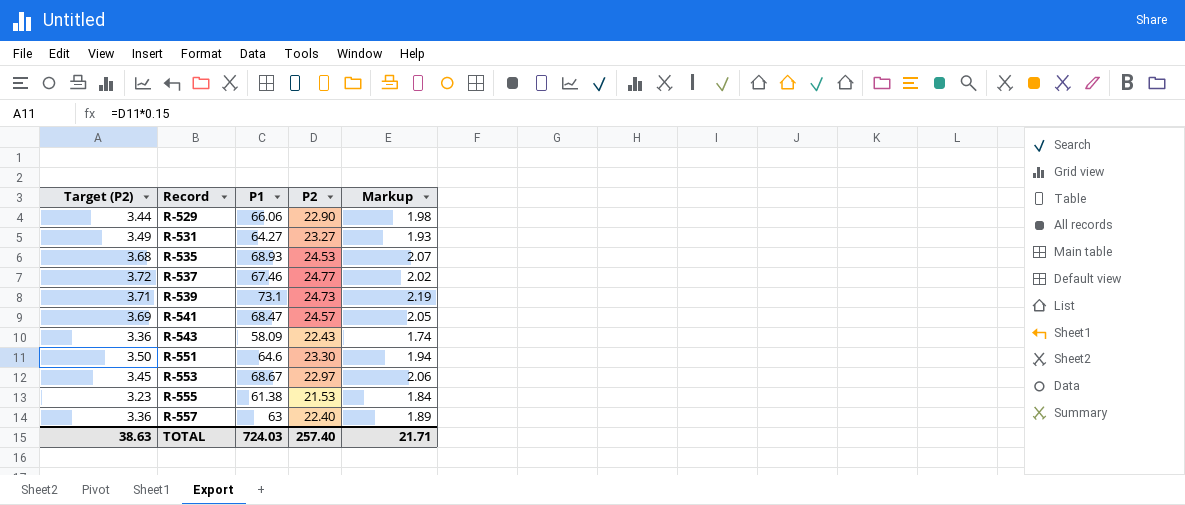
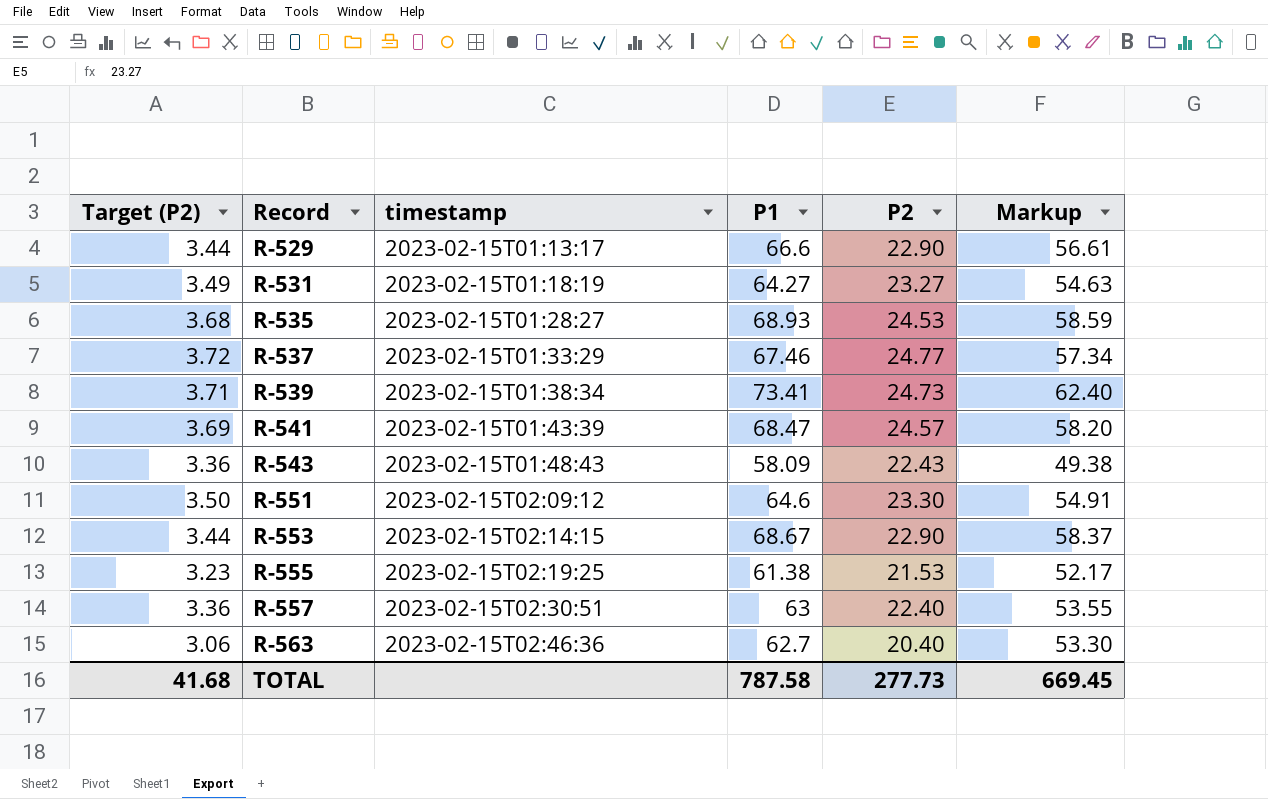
column timestamp | position: none -> 3
column Markup | formula: [P1] * 0.03 -> [P1] * 0.85
R-529 | P1: 66.06 -> 66.6
R-539 | P1: 73.1 -> 73.41
R-553 | Target (P2): 3.45 -> 3.44
R-553 | P2: 22.97 -> 22.90
row R-563: none -> 3.06 | 2023-02-15T02:46:36 | 62.7 | 20.40 | 53.30
TOTAL | Target (P2): 38.63 -> 41.68
TOTAL | P1: 724.03 -> 787.58
TOTAL | P2: 257.40 -> 277.73
TOTAL | Markup: 21.71 -> 669.45

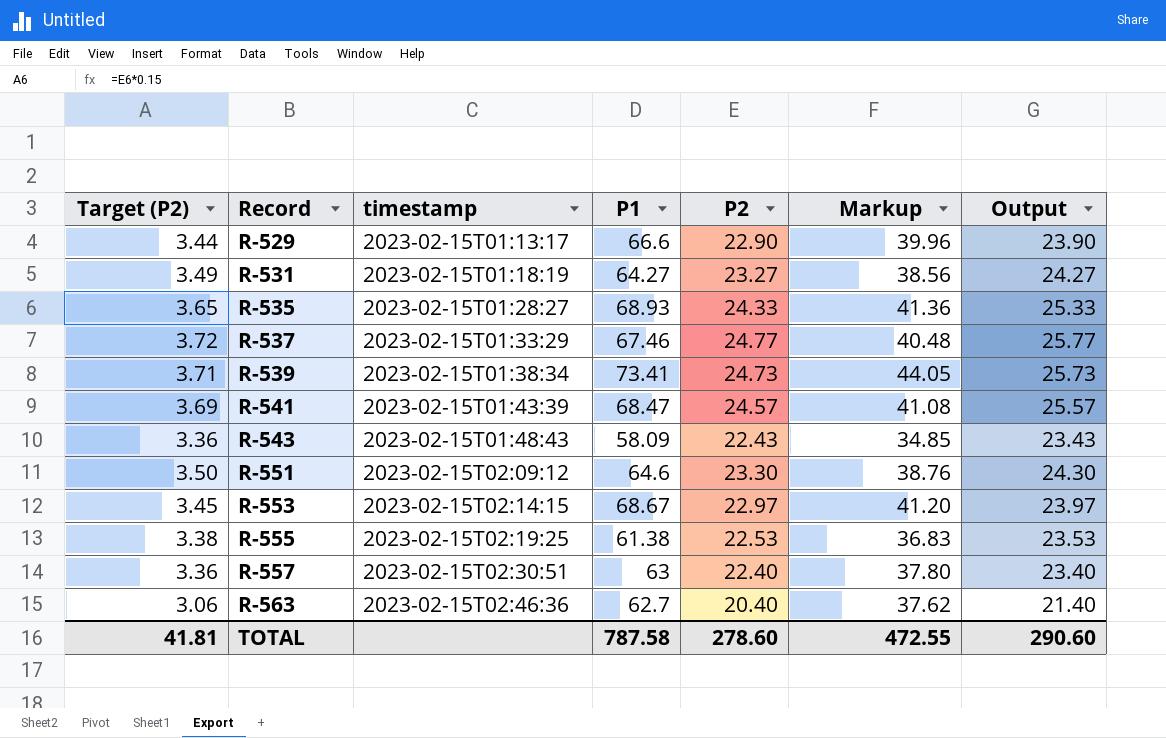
column Markup | formula: [P1] * 0.85 -> [P1] * 0.6
column Output | formula: none -> [P2] + 1
R-535 | Target (P2): 3.68 -> 3.65
R-535 | P2: 24.53 -> 24.33
R-553 | Target (P2): 3.44 -> 3.45
R-553 | P2: 22.90 -> 22.97
R-555 | Target (P2): 3.23 -> 3.38
R-555 | P2: 21.53 -> 22.53
TOTAL | Target (P2): 41.68 -> 41.81
TOTAL | P2: 277.73 -> 278.60
TOTAL | Markup: 669.45 -> 472.55

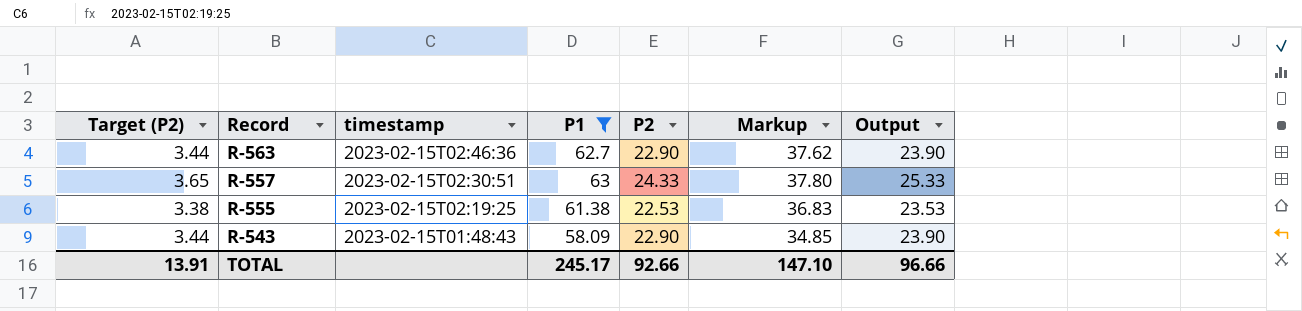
filter: none -> P1 <= 63
row order: Record ascending -> Record descending
R-563 | Target (P2): 3.06 -> 3.44
R-563 | P2: 20.40 -> 22.90
R-563 | Output: 21.40 -> 23.90
R-557 | Target (P2): 3.36 -> 3.65
R-557 | P2: 22.40 -> 24.33
R-557 | Output: 23.40 -> 25.33
R-543 | Target (P2): 3.36 -> 3.44
R-543 | P2: 22.43 -> 22.90
R-543 | Output: 23.43 -> 23.90
TOTAL | Target (P2): 41.81 -> 13.91
TOTAL | P1: 787.58 -> 245.17
TOTAL | P2: 278.60 -> 92.66
TOTAL | Markup: 472.55 -> 147.10
TOTAL | Output: 290.60 -> 96.66

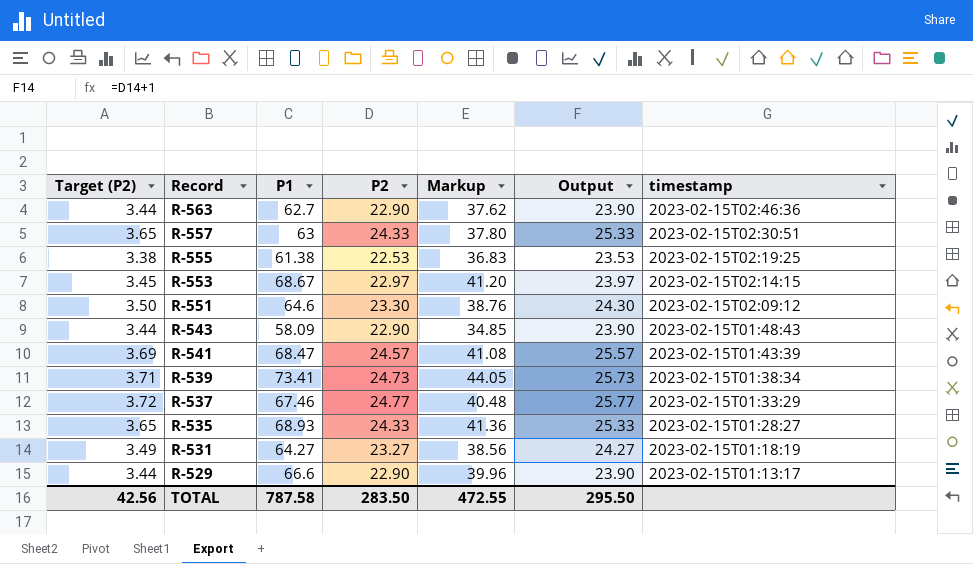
filter: P1 <= 63 -> none
column timestamp | position: 3 -> 7
TOTAL | Target (P2): 13.91 -> 42.56
TOTAL | P1: 245.17 -> 787.58
TOTAL | P2: 92.66 -> 283.50
TOTAL | Markup: 147.10 -> 472.55
TOTAL | Output: 96.66 -> 295.50

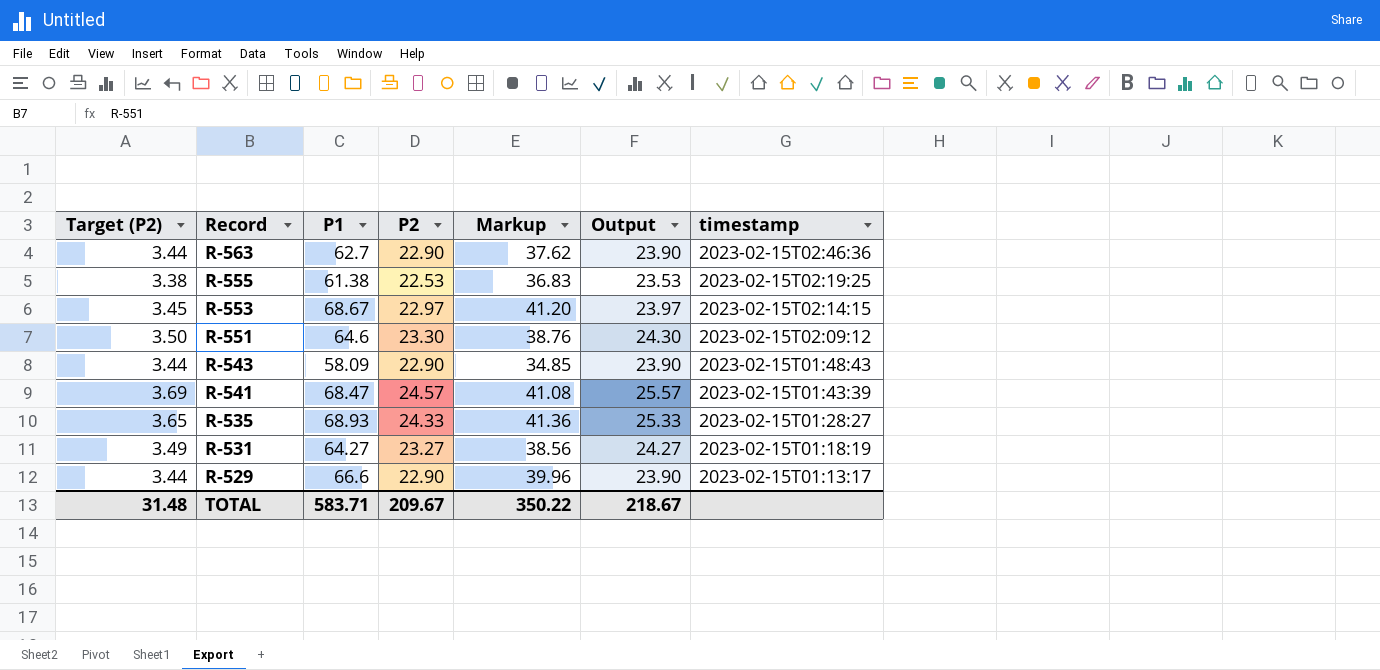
row R-557: 3.65 | 63 | 24.33 | 37.80 | 25.33 | 2023-02-15T02:30:51 -> none
row R-539: 3.71 | 73.41 | 24.73 | 44.05 | 25.73 | 2023-02-15T01:38:34 -> none
row R-537: 3.72 | 67.46 | 24.77 | 40.48 | 25.77 | 2023-02-15T01:33:29 -> none
TOTAL | Target (P2): 42.56 -> 31.48
TOTAL | P1: 787.58 -> 583.71
TOTAL | P2: 283.50 -> 209.67
TOTAL | Markup: 472.55 -> 350.22
TOTAL | Output: 295.50 -> 218.67

